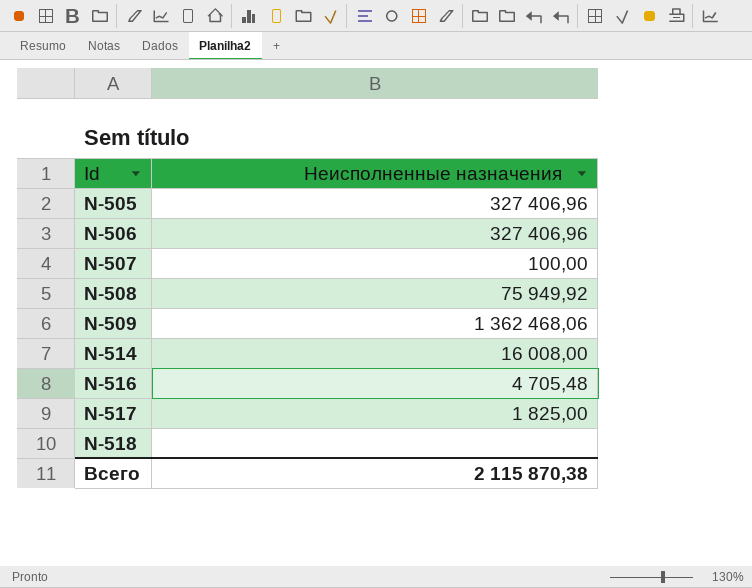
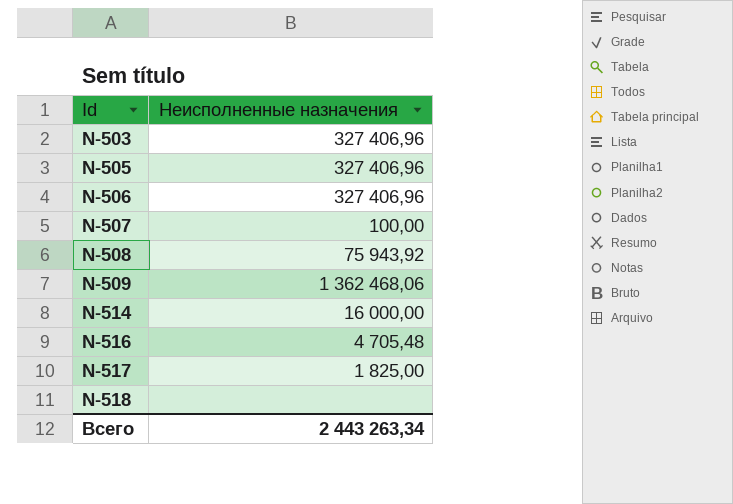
row N-503: none -> 327 406,96
N-508 | Неисполненные назначения: 75 949,92 -> 75 943,92
N-514 | Неисполненные назначения: 16 008,00 -> 16 000,00
Всего | Неисполненные назначения: 2 115 870,38 -> 2 443 263,34

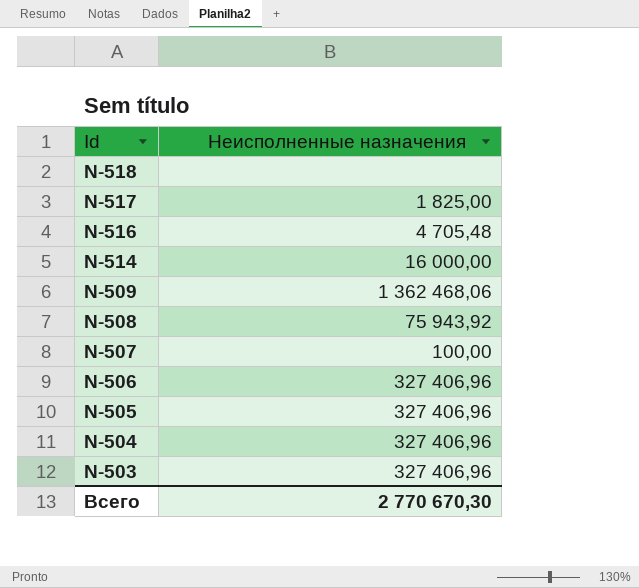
row order: Id ascending -> Id descending
row N-504: none -> 327 406,96
Всего | Неисполненные назначения: 2 443 263,34 -> 2 770 670,30

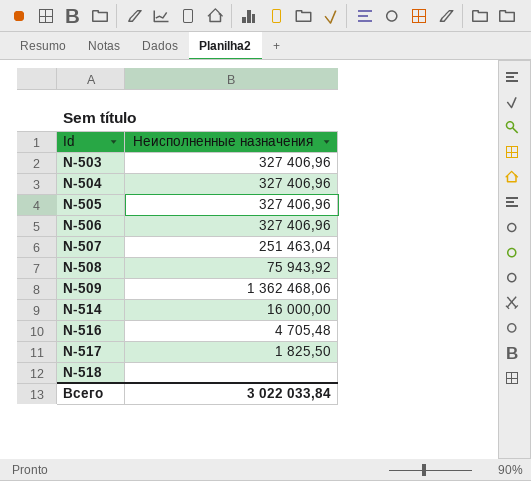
row order: Id descending -> Id ascending
N-507 | Неисполненные назначения: 100,00 -> 251 463,04
N-517 | Неисполненные назначения: 1 825,00 -> 1 825,50
Всего | Неисполненные назначения: 2 770 670,30 -> 3 022 033,84

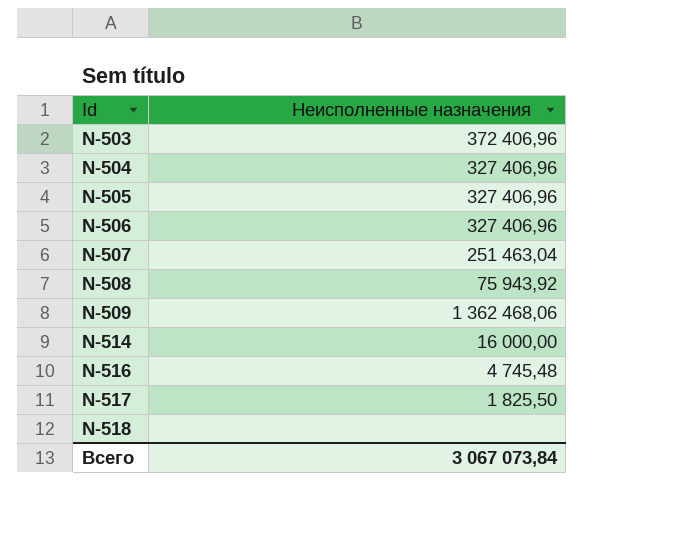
N-503 | Неисполненные назначения: 327 406,96 -> 372 406,96
N-516 | Неисполненные назначения: 4 705,48 -> 4 745,48
Всего | Неисполненные назначения: 3 022 033,84 -> 3 067 073,84

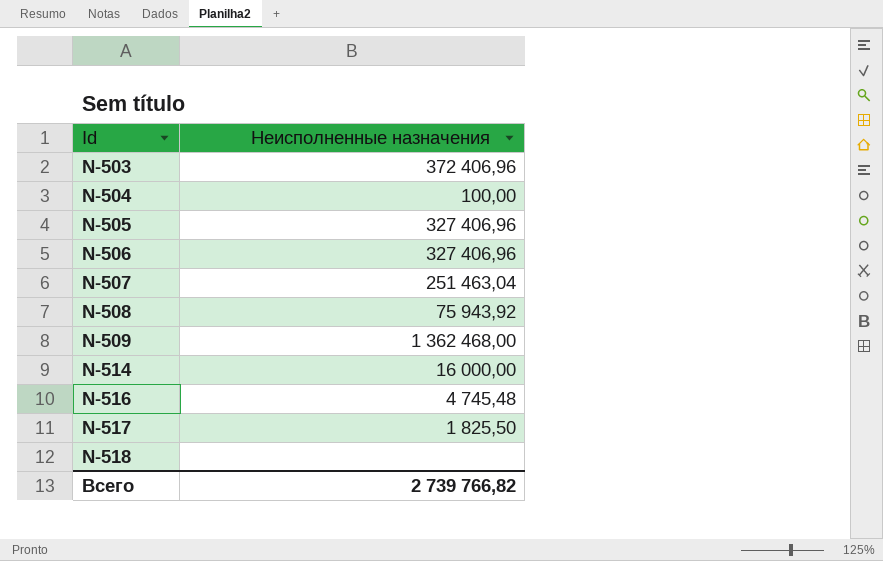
N-504 | Неисполненные назначения: 327 406,96 -> 100,00
N-509 | Неисполненные назначения: 1 362 468,06 -> 1 362 468,00
Всего | Неисполненные назначения: 3 067 073,84 -> 2 739 766,82

